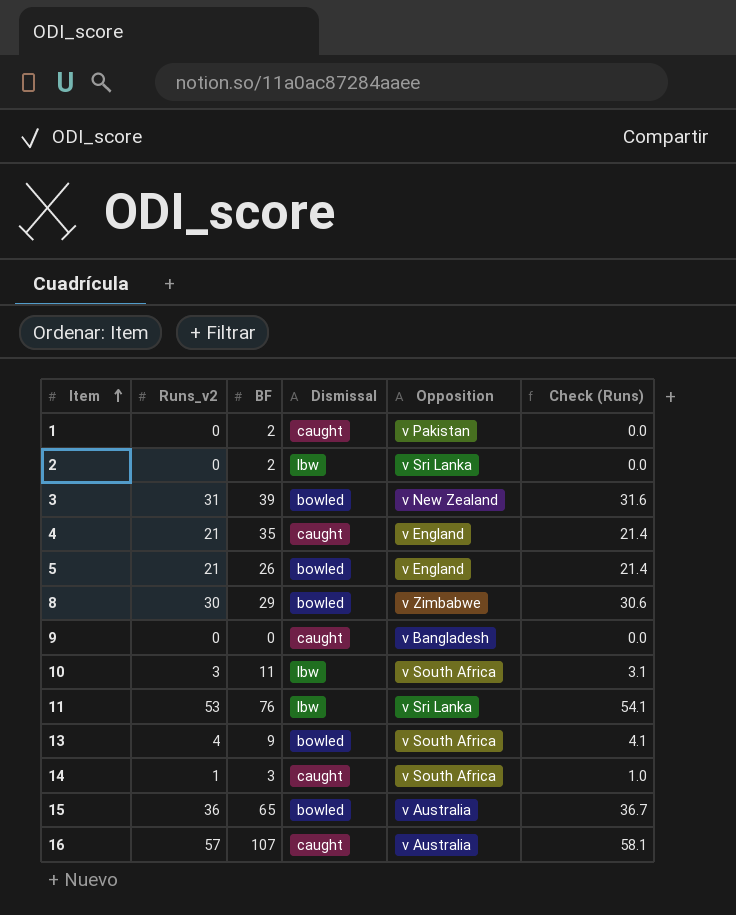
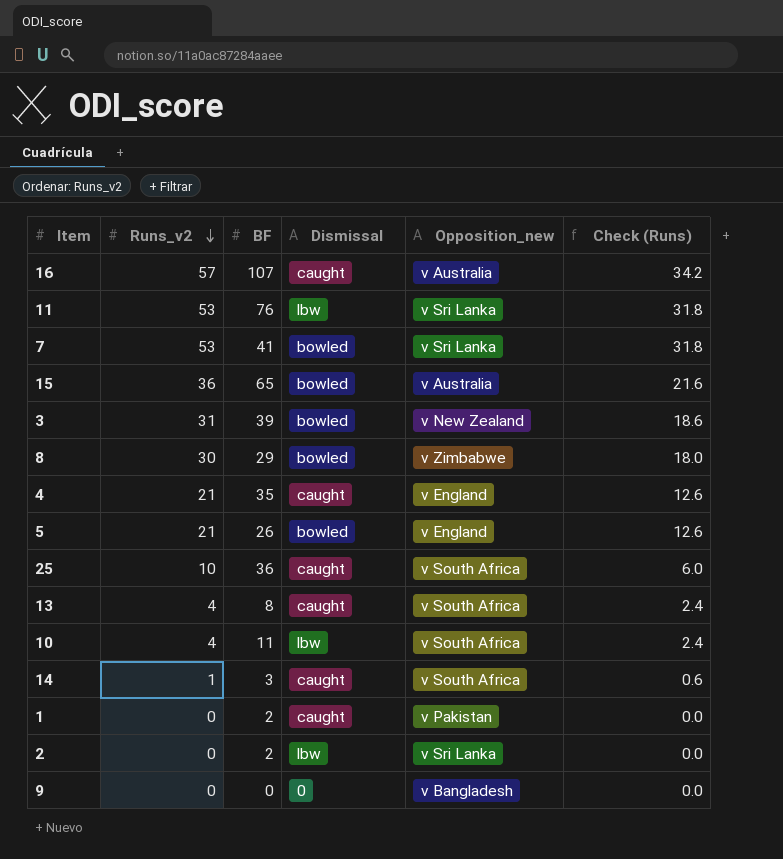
row order: Item ascending -> Runs_v2 descending
column name: Opposition -> Opposition_new
column Check (Runs) | formula: [Runs_v2] * 1.02 -> [Runs_v2] * 0.6
row 7: none -> 53 | 41 | bowled | v Sri Lanka | 31.8
row 25: none -> 10 | 36 | caught | v South Africa | 6.0
13 | BF: 9 -> 8
13 | Dismissal: bowled -> caught
10 | Runs_v2: 3 -> 4
9 | Dismissal: caught -> 0

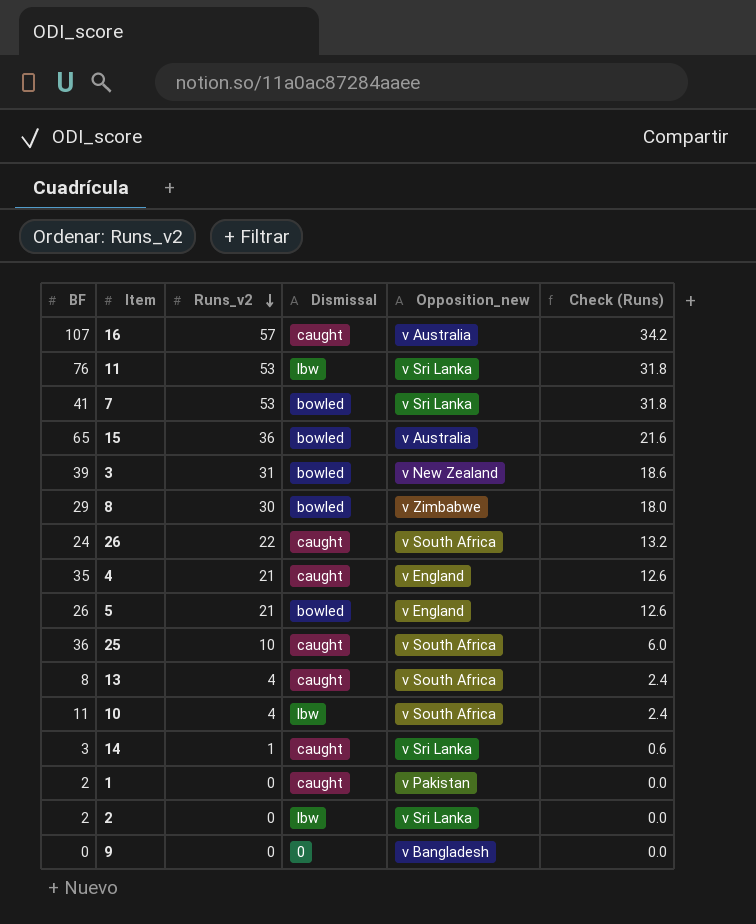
column BF | position: 3 -> 1
row 26: none -> 24 | 22 | caught | v South Africa | 13.2
14 | Opposition_new: v South Africa -> v Sri Lanka

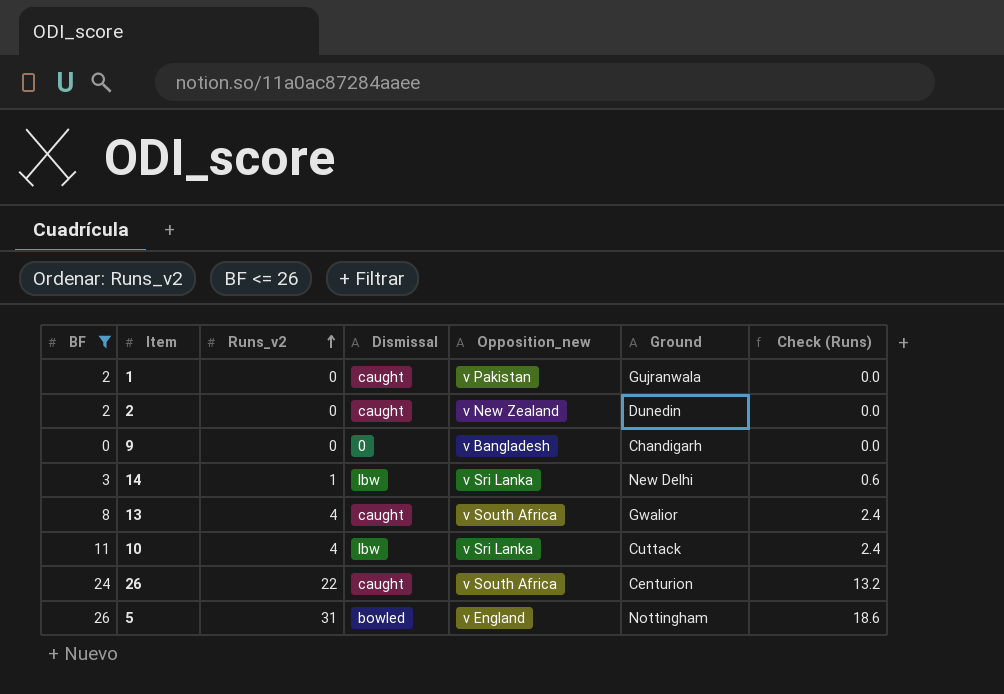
filter: none -> BF <= 26
row order: Runs_v2 descending -> Runs_v2 ascending
column Ground | position: none -> 6
2 | Dismissal: lbw -> caught
2 | Opposition_new: v Sri Lanka -> v New Zealand
14 | Dismissal: caught -> lbw
10 | Opposition_new: v South Africa -> v Sri Lanka
5 | Runs_v2: 21 -> 31
5 | Check (Runs): 12.6 -> 18.6

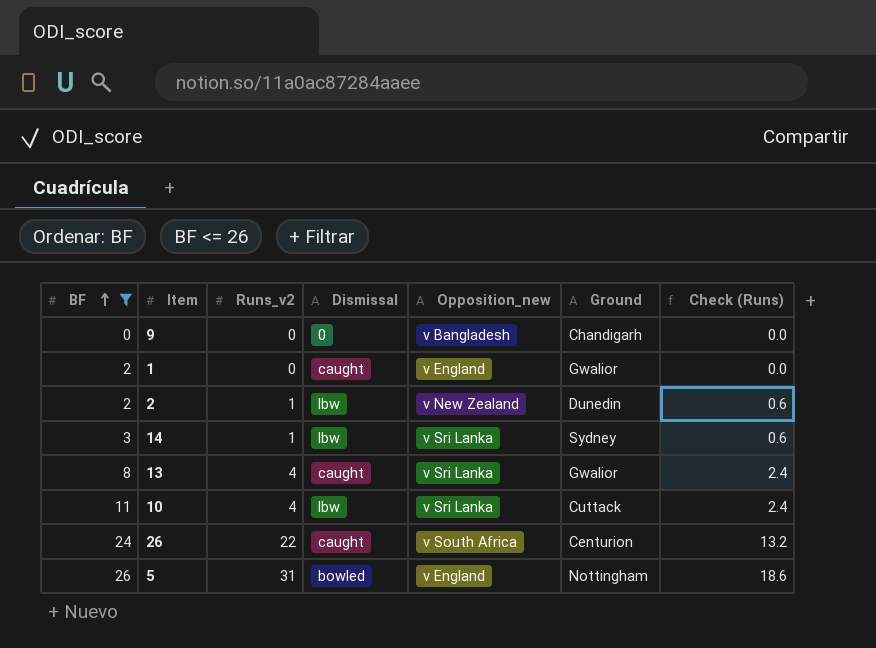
row order: Runs_v2 ascending -> BF ascending
1 | Opposition_new: v Pakistan -> v England
1 | Ground: Gujranwala -> Gwalior
2 | Runs_v2: 0 -> 1
2 | Dismissal: caught -> lbw
2 | Check (Runs): 0.0 -> 0.6
14 | Ground: New Delhi -> Sydney
13 | Opposition_new: v South Africa -> v Sri Lanka

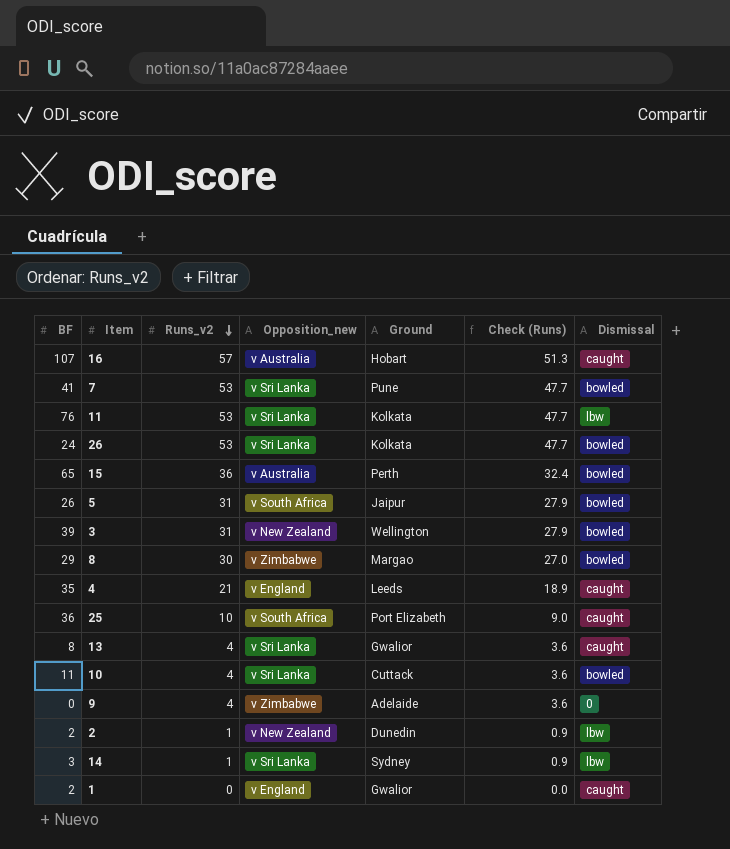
filter: BF <= 26 -> none
row order: BF ascending -> Runs_v2 descending
column Check (Runs) | formula: [Runs_v2] * 0.6 -> [Runs_v2] * 0.9
column Dismissal | position: 4 -> 7
26 | Runs_v2: 22 -> 53
26 | Opposition_new: v South Africa -> v Sri Lanka
26 | Ground: Centurion -> Kolkata
26 | Dismissal: caught -> bowled
5 | Opposition_new: v England -> v South Africa
5 | Ground: Nottingham -> Jaipur
10 | Dismissal: lbw -> bowled
9 | Runs_v2: 0 -> 4
9 | Opposition_new: v Bangladesh -> v Zimbabwe
9 | Ground: Chandigarh -> Adelaide

